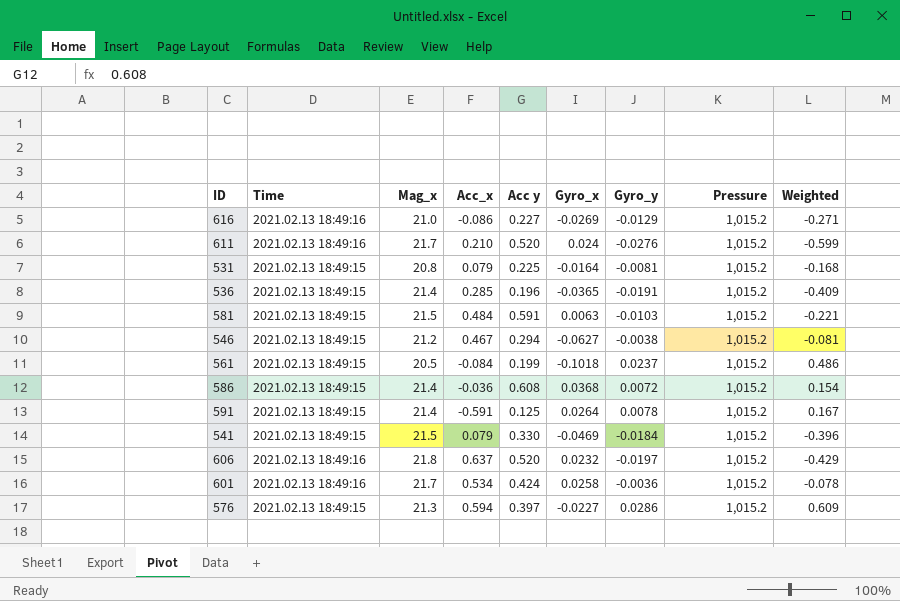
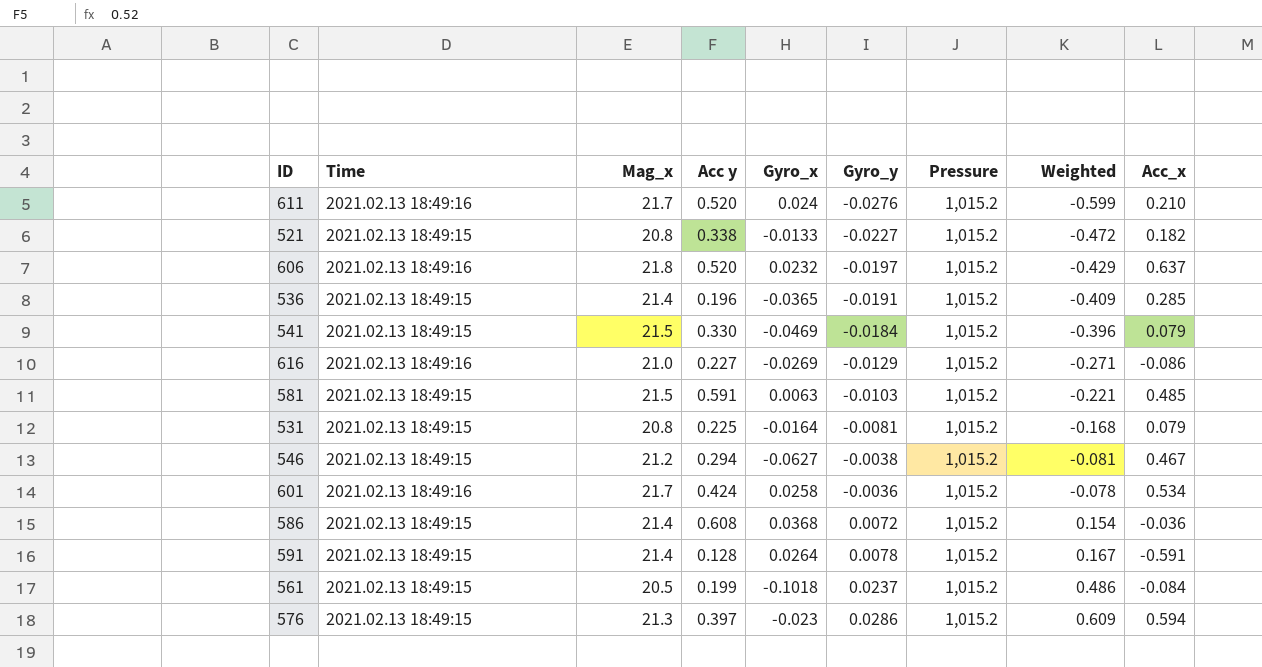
row order: none -> Gyro_y ascending
column Acc_x | position: 4 -> 9
row 521: none -> 2021.02.13 18:49:15 | 20.8 | 0.338 | -0.0133 | -0.0227 | 1,015.2 | -0.472 | 0.182
581 | Acc_x: 0.484 -> 0.485
591 | Acc y: 0.125 -> 0.128
576 | Gyro_x: -0.0227 -> -0.023

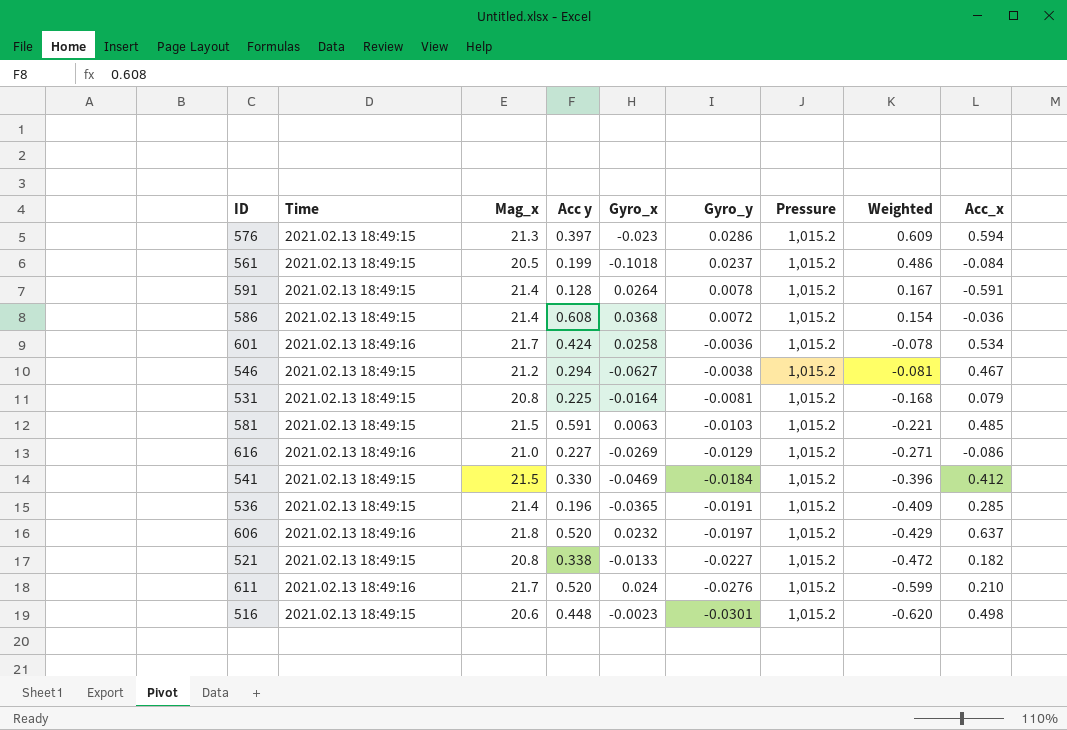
row order: Gyro_y ascending -> Gyro_y descending
541 | Acc_x: 0.079 -> 0.412
row 516: none -> 2021.02.13 18:49:15 | 20.6 | 0.448 | -0.0023 | -0.0301 | 1,015.2 | -0.620 | 0.498

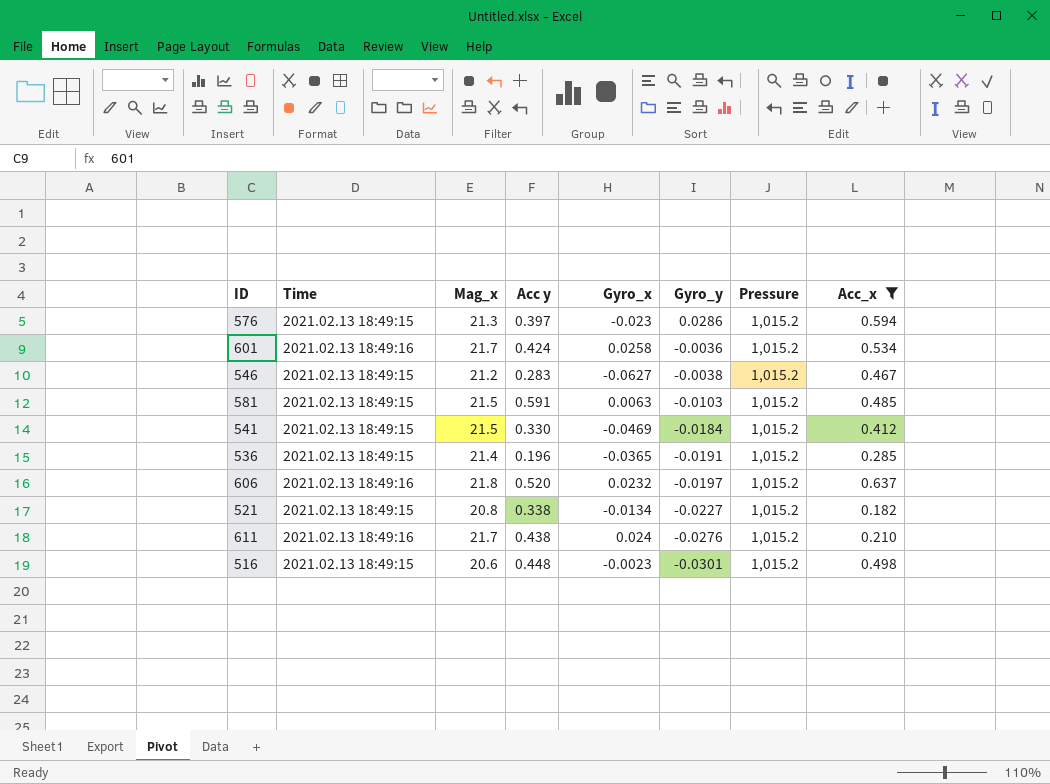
filter: none -> Acc_x >= 0.182
column Weighted | formula: [Mag_x] * [Gyro_y] -> none
546 | Acc y: 0.294 -> 0.283
521 | Gyro_x: -0.0133 -> -0.0134
611 | Acc y: 0.520 -> 0.438

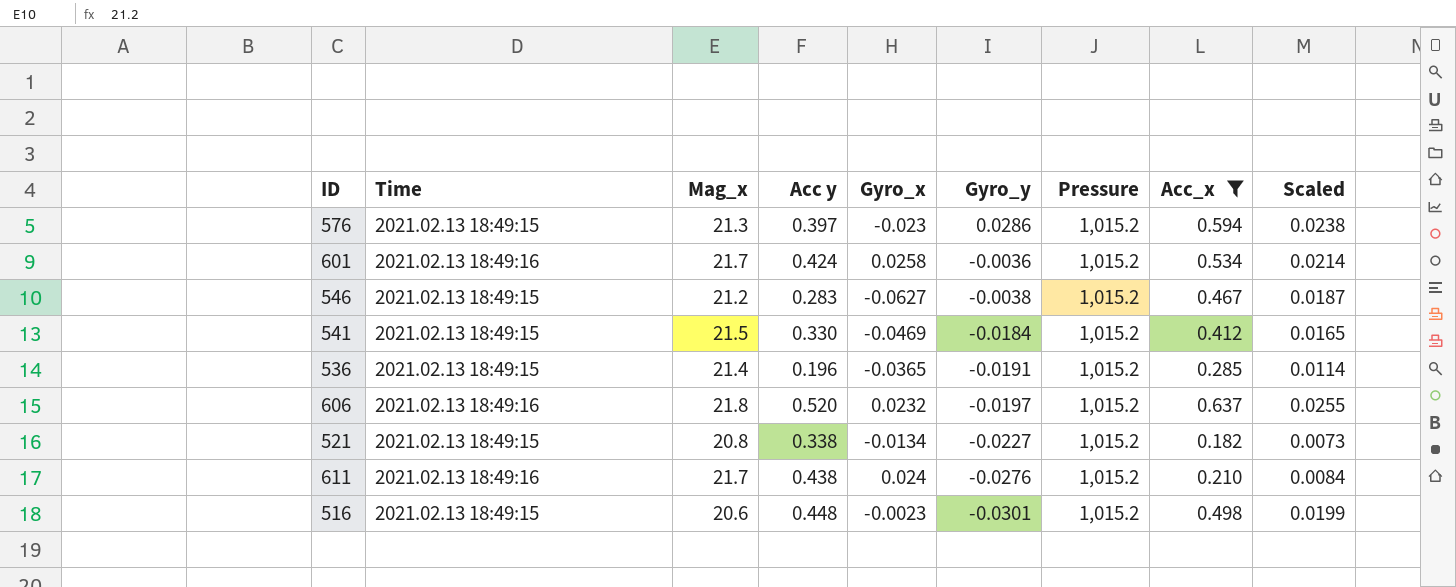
column Scaled | formula: none -> [Acc_x] * 0.04
row 581: 2021.02.13 18:49:15 | 21.5 | 0.591 | 0.0063 | -0.0103 | 1,015.2 | 0.485 -> none

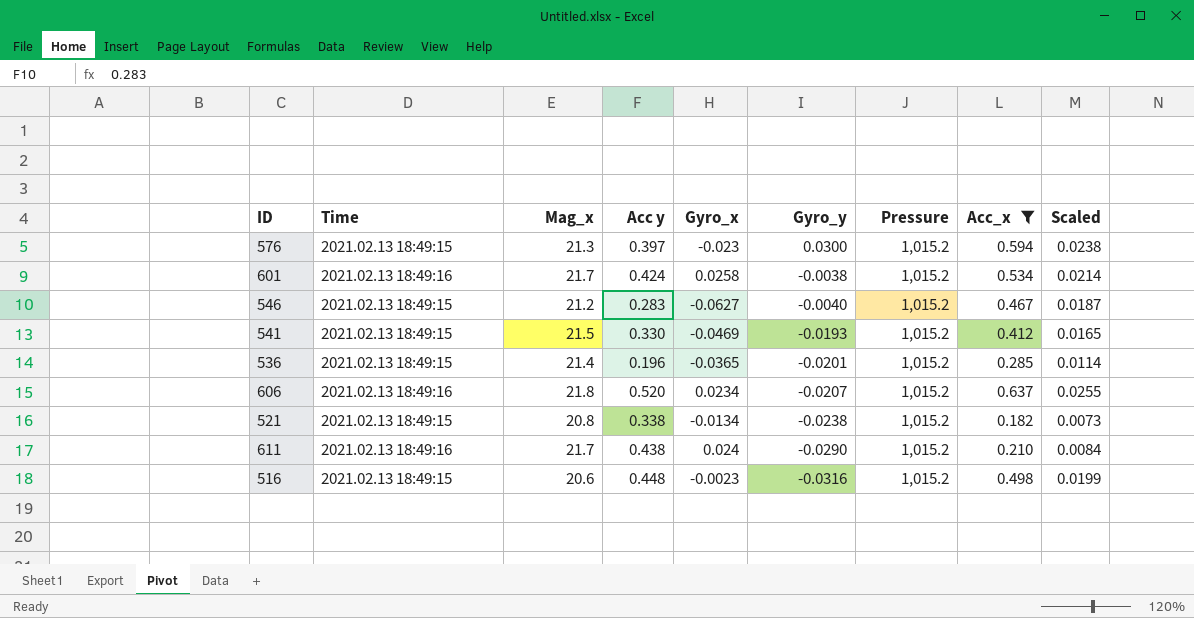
576 | Gyro_y: 0.0286 -> 0.0300
601 | Gyro_y: -0.0036 -> -0.0038
546 | Gyro_y: -0.0038 -> -0.0040
541 | Gyro_y: -0.0184 -> -0.0193
536 | Gyro_y: -0.0191 -> -0.0201
606 | Gyro_x: 0.0232 -> 0.0234
606 | Gyro_y: -0.0197 -> -0.0207
521 | Gyro_y: -0.0227 -> -0.0238
611 | Gyro_y: -0.0276 -> -0.0290
516 | Gyro_y: -0.0301 -> -0.0316

